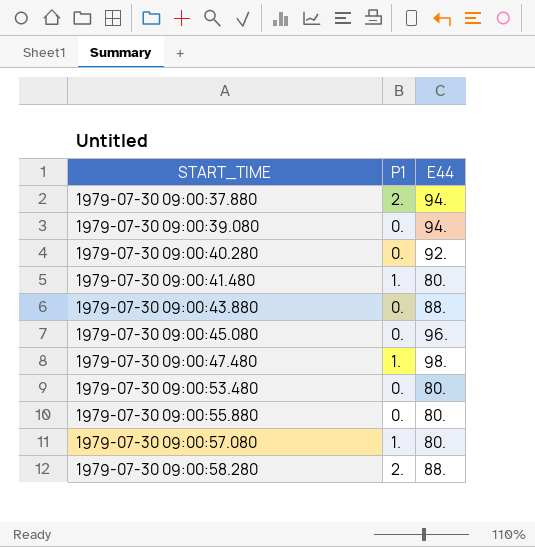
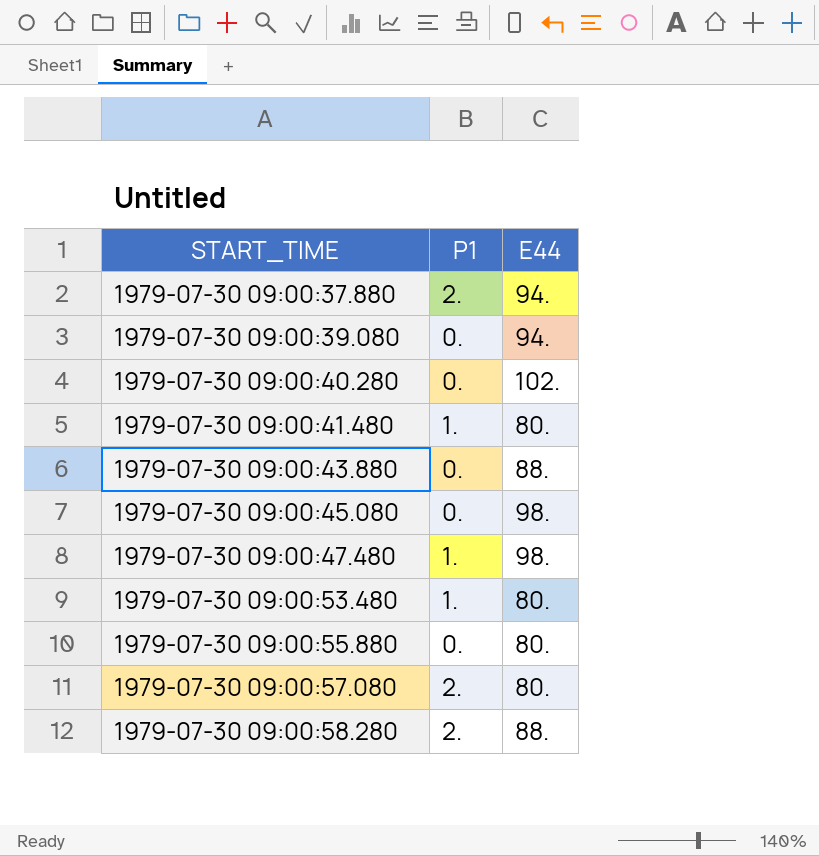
1979-07-30 09:00:40.280 | E44: 92. -> 102.
1979-07-30 09:00:45.080 | E44: 96. -> 98.
1979-07-30 09:00:53.480 | P1: 0. -> 1.
1979-07-30 09:00:57.080 | P1: 1. -> 2.

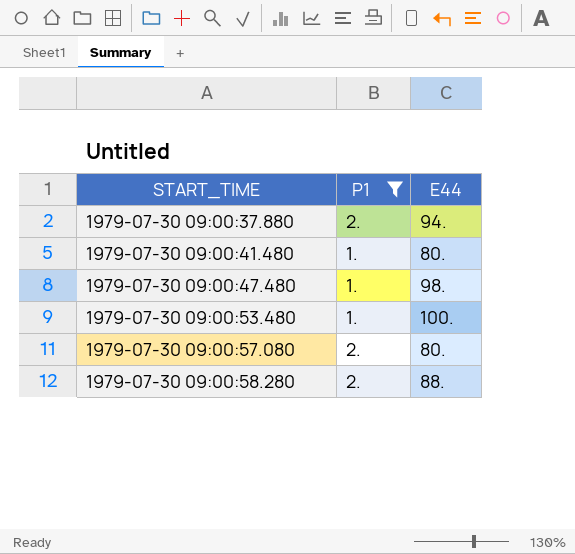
filter: none -> P1 != 0.
1979-07-30 09:00:53.480 | E44: 80. -> 100.

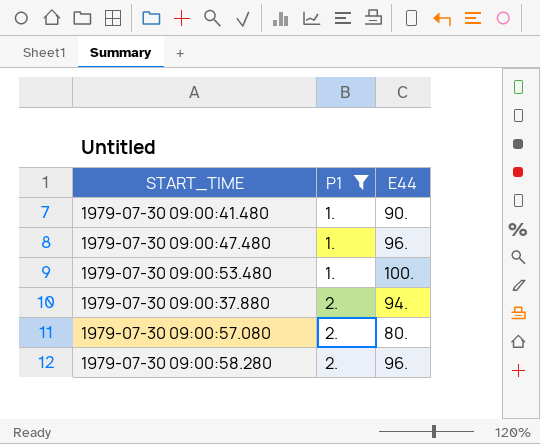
row order: START_TIME ascending -> P1 ascending
1979-07-30 09:00:41.480 | E44: 80. -> 90.
1979-07-30 09:00:47.480 | E44: 98. -> 96.
1979-07-30 09:00:58.280 | E44: 88. -> 96.

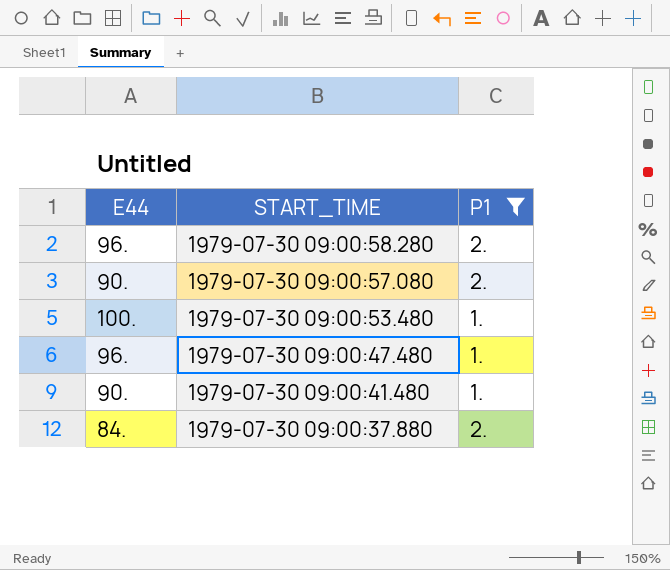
row order: P1 ascending -> START_TIME descending
column E44 | position: 3 -> 1
1979-07-30 09:00:57.080 | E44: 80. -> 90.
1979-07-30 09:00:37.880 | E44: 94. -> 84.

